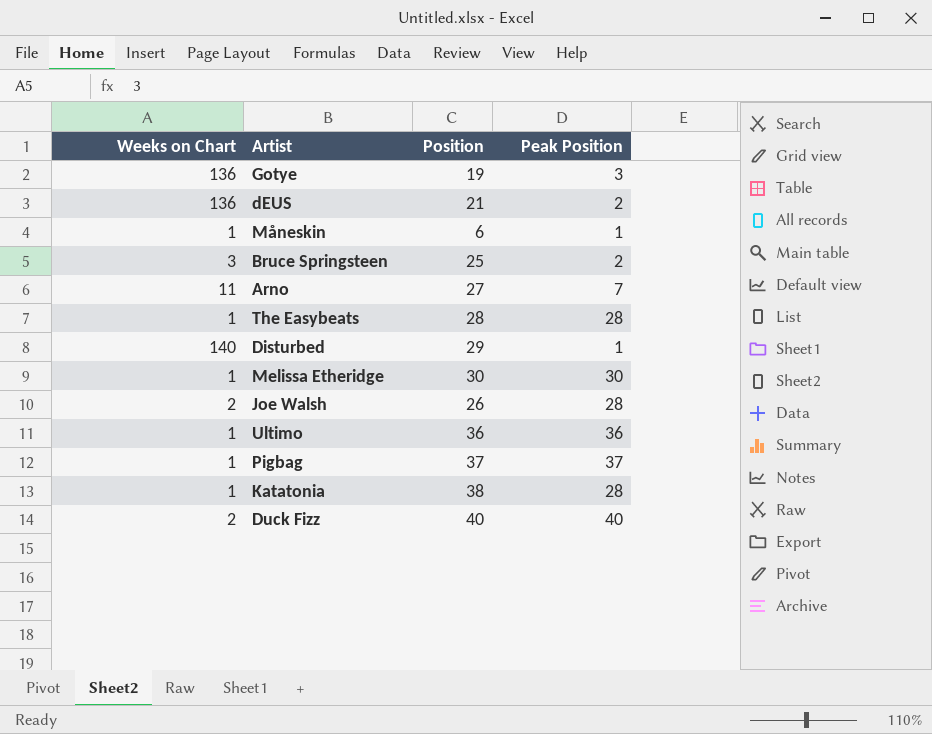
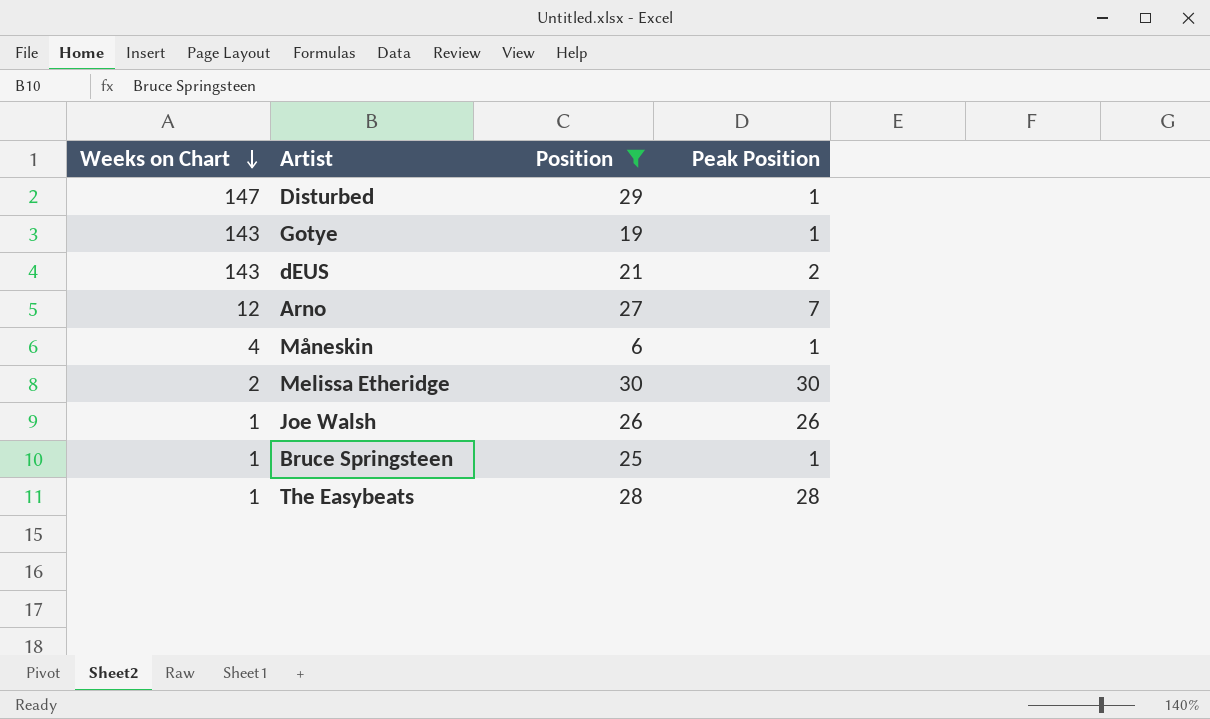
filter: none -> Position <= 30
row order: none -> Weeks on Chart descending
Disturbed | Weeks on Chart: 140 -> 147
Gotye | Weeks on Chart: 136 -> 143
Gotye | Peak Position: 3 -> 1
dEUS | Weeks on Chart: 136 -> 143
Arno | Weeks on Chart: 11 -> 12
Måneskin | Weeks on Chart: 1 -> 4
Melissa Etheridge | Weeks on Chart: 1 -> 2
Joe Walsh | Weeks on Chart: 2 -> 1
Joe Walsh | Peak Position: 28 -> 26
Bruce Springsteen | Weeks on Chart: 3 -> 1
Bruce Springsteen | Peak Position: 2 -> 1

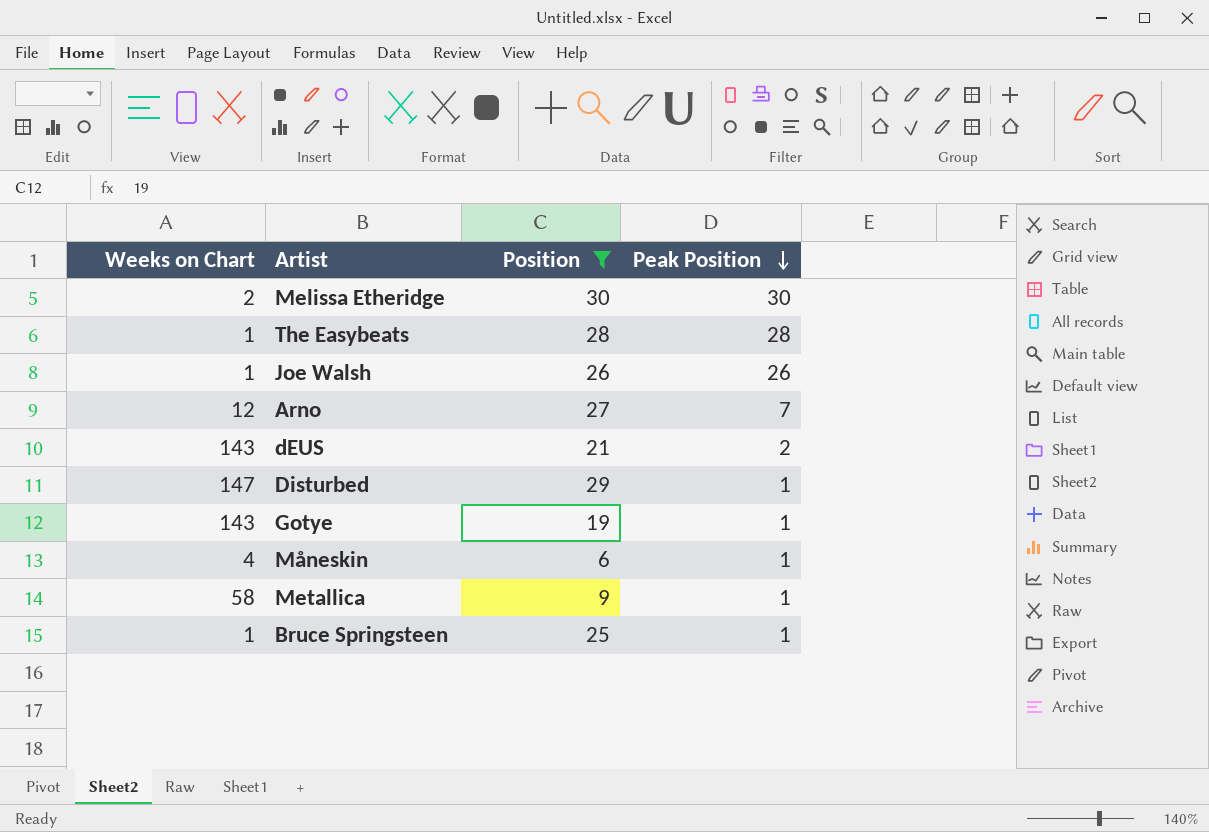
row order: Weeks on Chart descending -> Peak Position descending
row Metallica: none -> 58 | 9 | 1

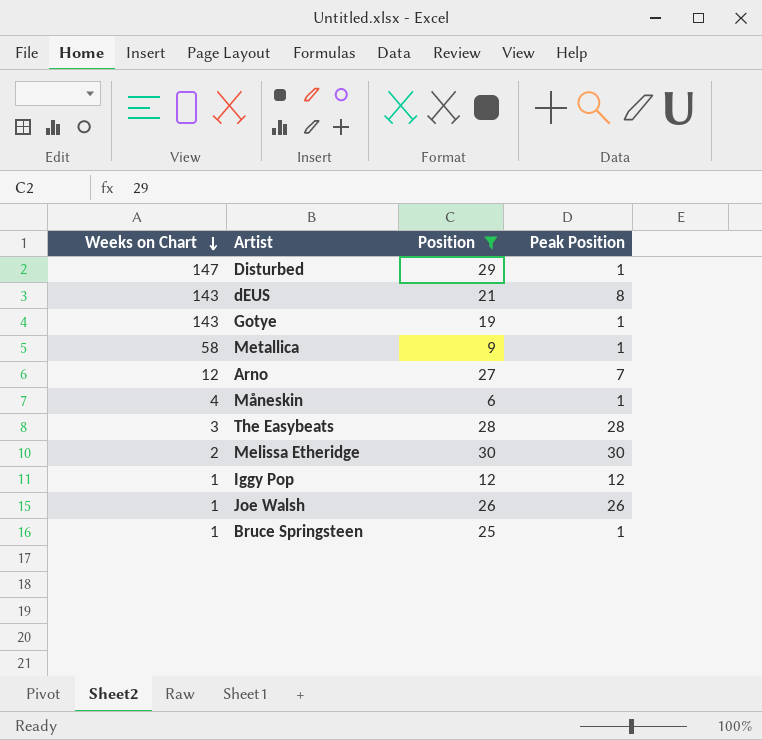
row order: Peak Position descending -> Weeks on Chart descending
dEUS | Peak Position: 2 -> 8
The Easybeats | Weeks on Chart: 1 -> 3
row Iggy Pop: none -> 1 | 12 | 12

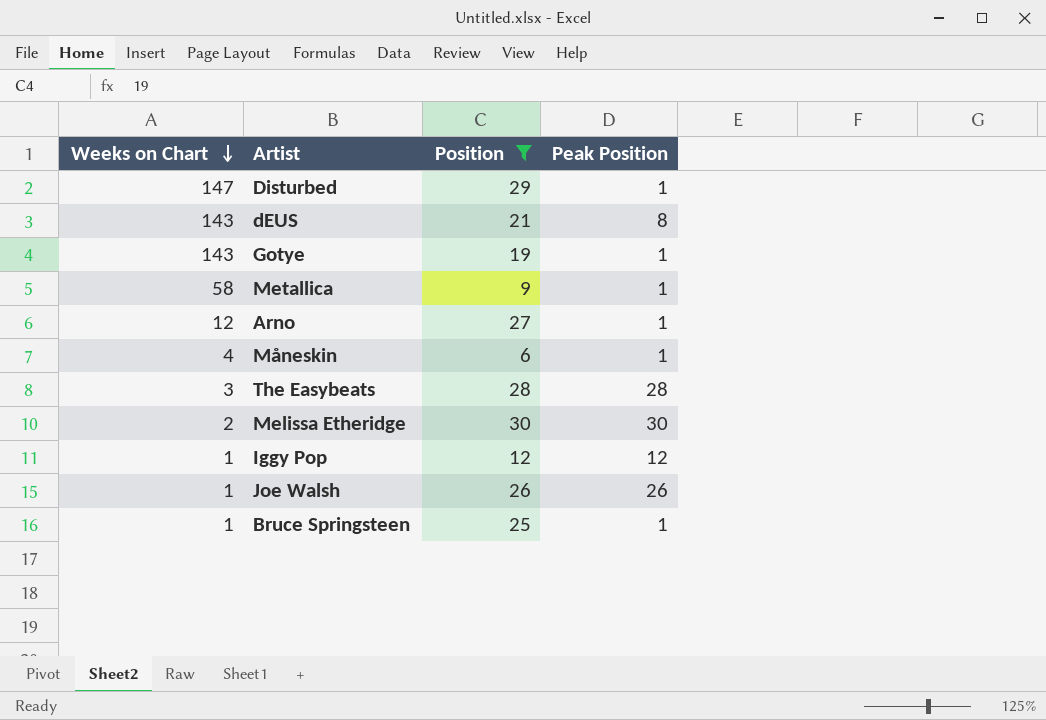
Arno | Peak Position: 7 -> 1

